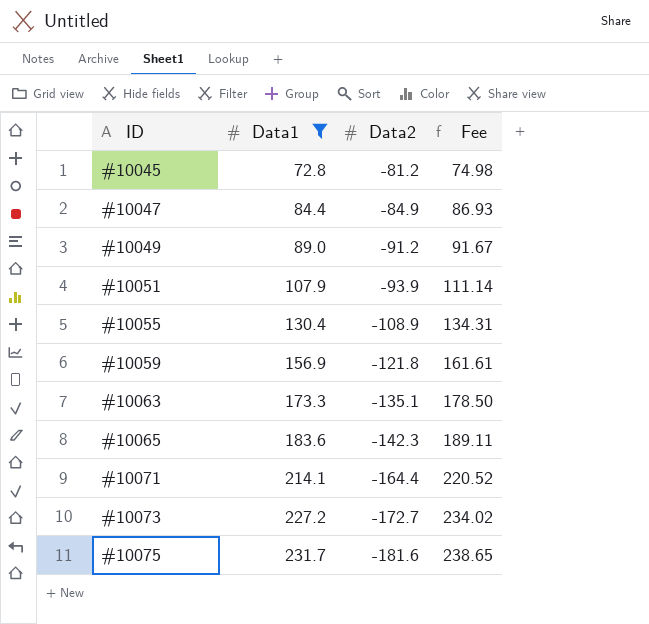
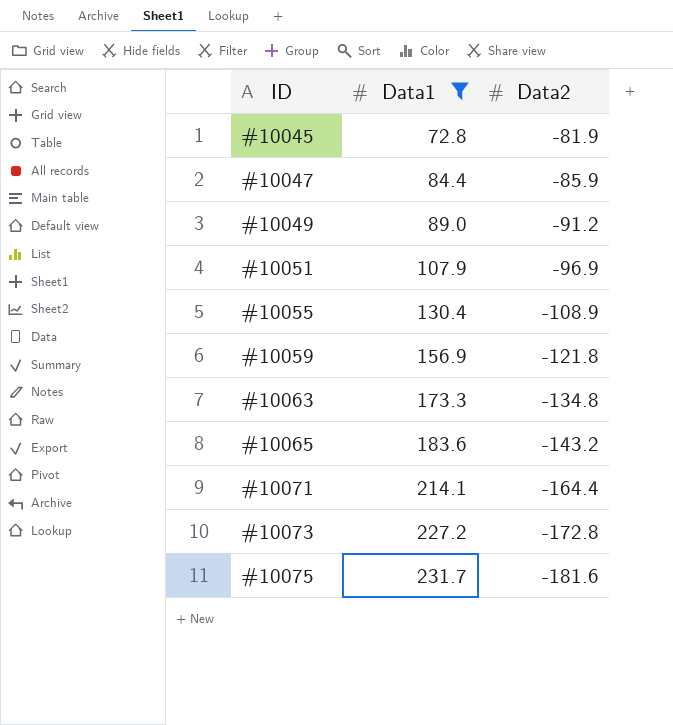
column Fee | formula: [Data1] * 1.03 -> none
#10045 | Data2: -81.2 -> -81.9
#10047 | Data2: -84.9 -> -85.9
#10051 | Data2: -93.9 -> -96.9
#10063 | Data2: -135.1 -> -134.8
#10065 | Data2: -142.3 -> -143.2
#10073 | Data2: -172.7 -> -172.8

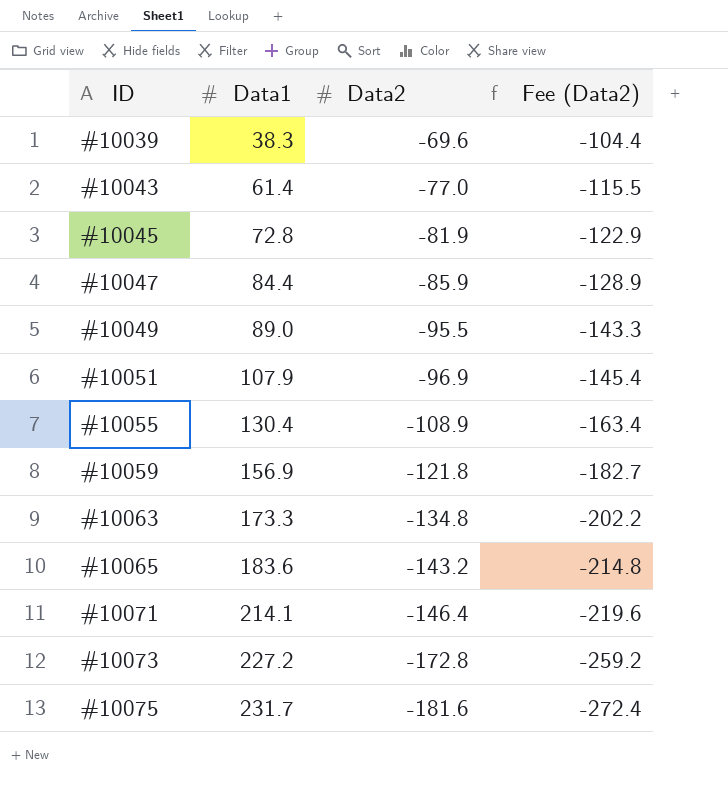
filter: Data1 >= 72.8 -> none
column Fee (Data2) | formula: none -> [Data2] * 1.5
#10049 | Data2: -91.2 -> -95.5
#10071 | Data2: -164.4 -> -146.4

